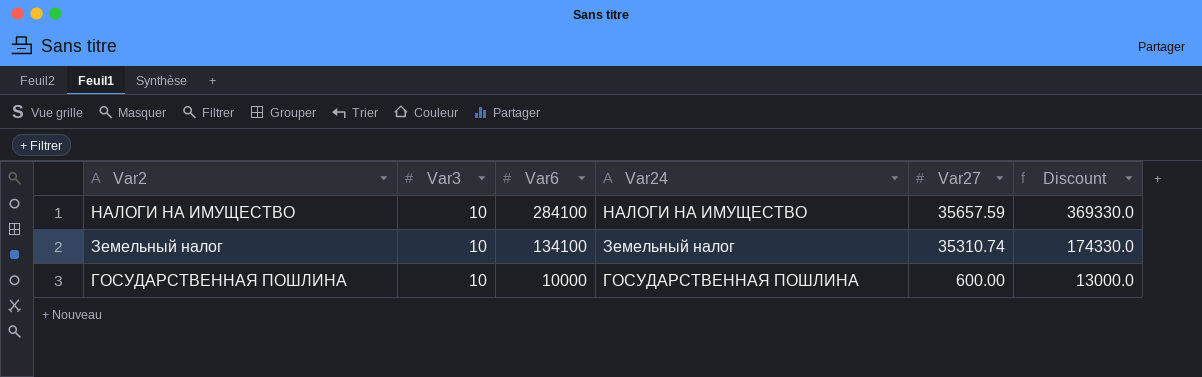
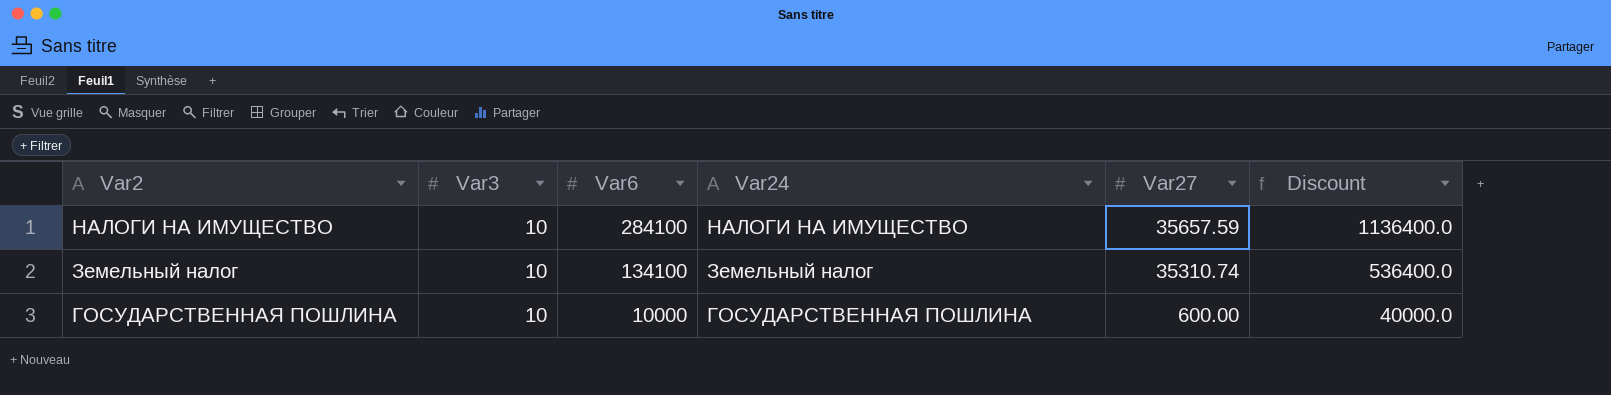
column Discount | formula: [Var6] * 1.3 -> [Var6] * 4

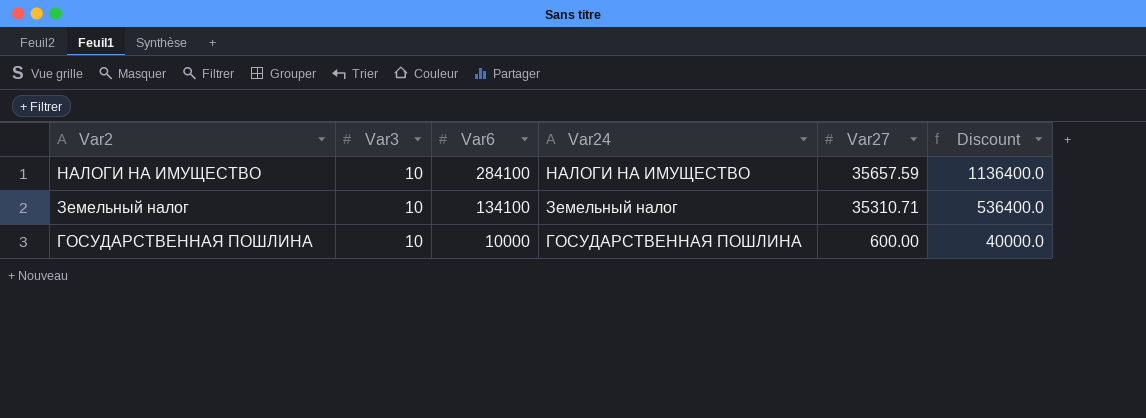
Земельный налог | Var27: 35310.74 -> 35310.71

